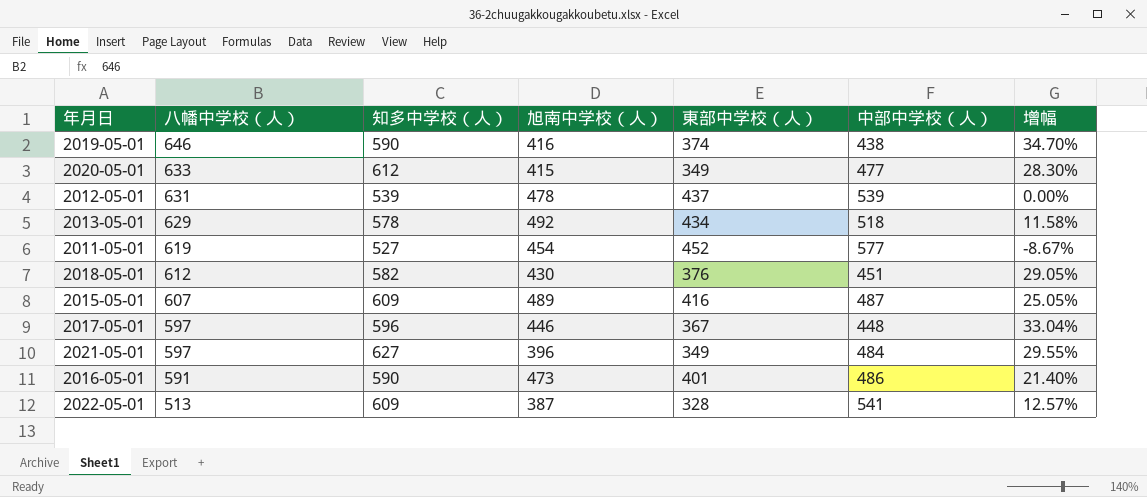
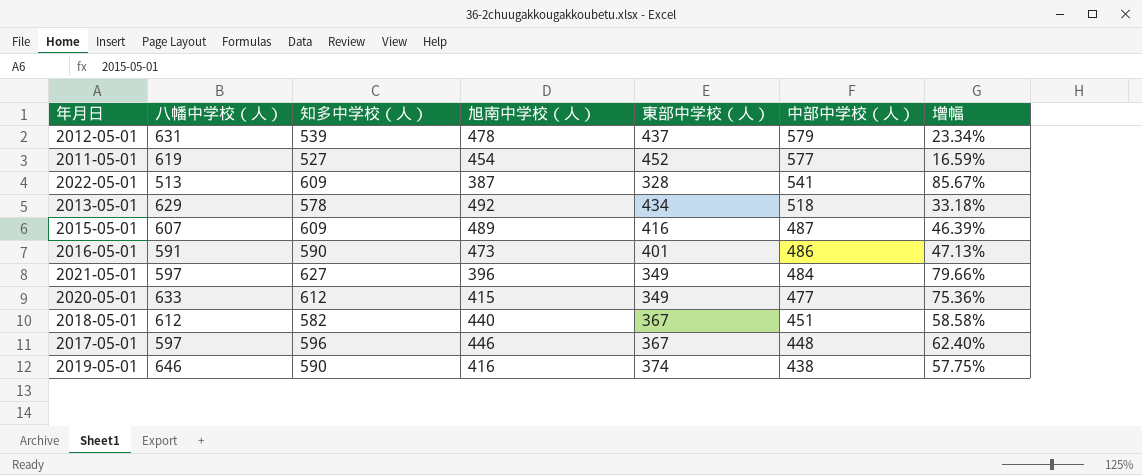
row order: 八幡中学校（人） descending -> 中部中学校（人） descending
column 增幅 | formula: ([知多中学校（人）] - [中部中学校（人）]) / [中部中学校（人）] -> ([知多中学校（人）] - [東部中学校（人）]) / [東部中学校（人）]
2012-05-01 | 中部中学校（人）: 539 -> 579
2018-05-01 | 旭南中学校（人）: 430 -> 440
2018-05-01 | 東部中学校（人）: 376 -> 367

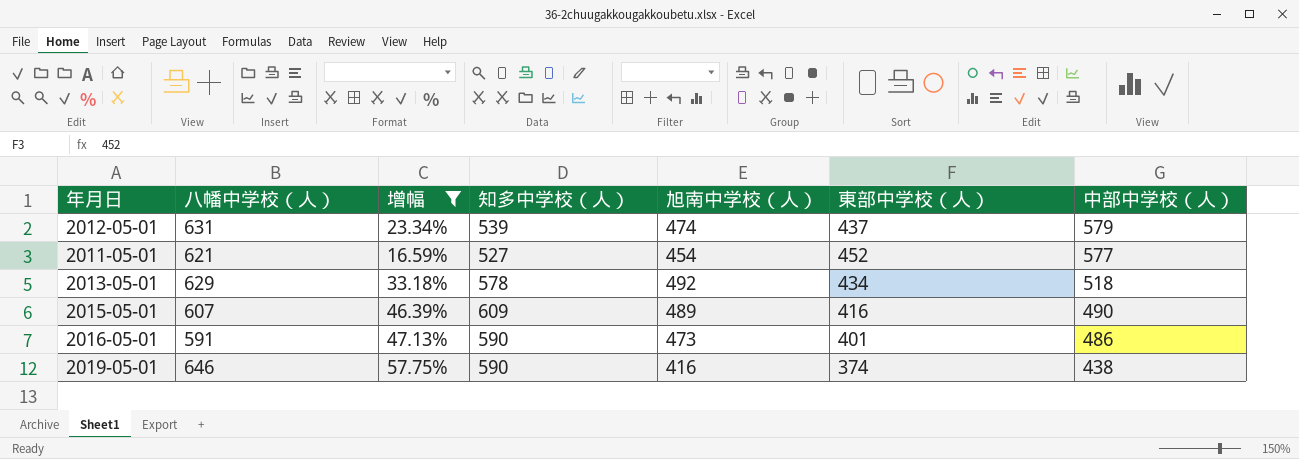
filter: none -> 增幅 <= 57.75%
column 增幅 | position: 7 -> 3
2012-05-01 | 旭南中学校（人）: 478 -> 474
2011-05-01 | 八幡中学校（人）: 619 -> 621
2015-05-01 | 中部中学校（人）: 487 -> 490

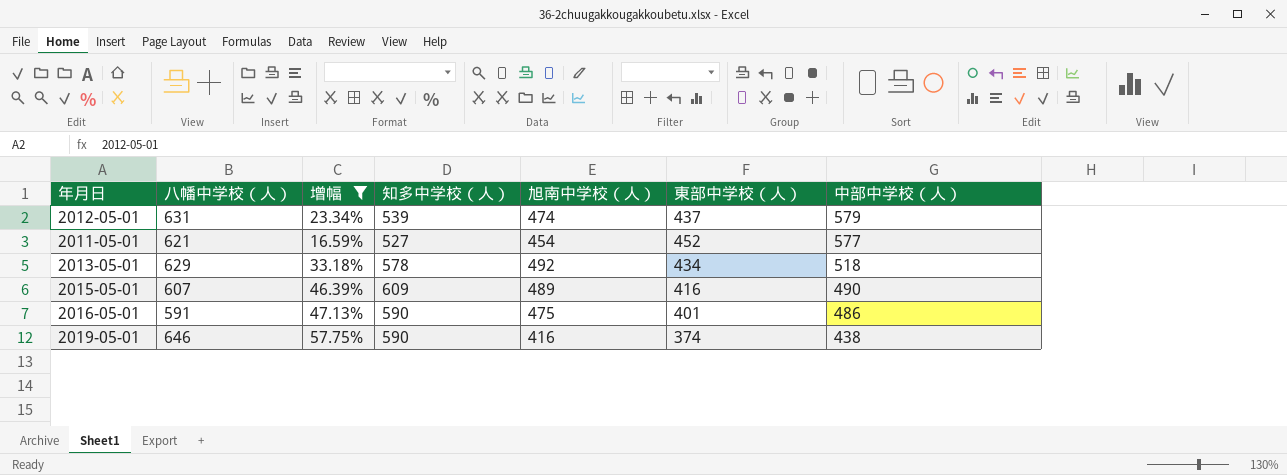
2016-05-01 | 旭南中学校（人）: 473 -> 475

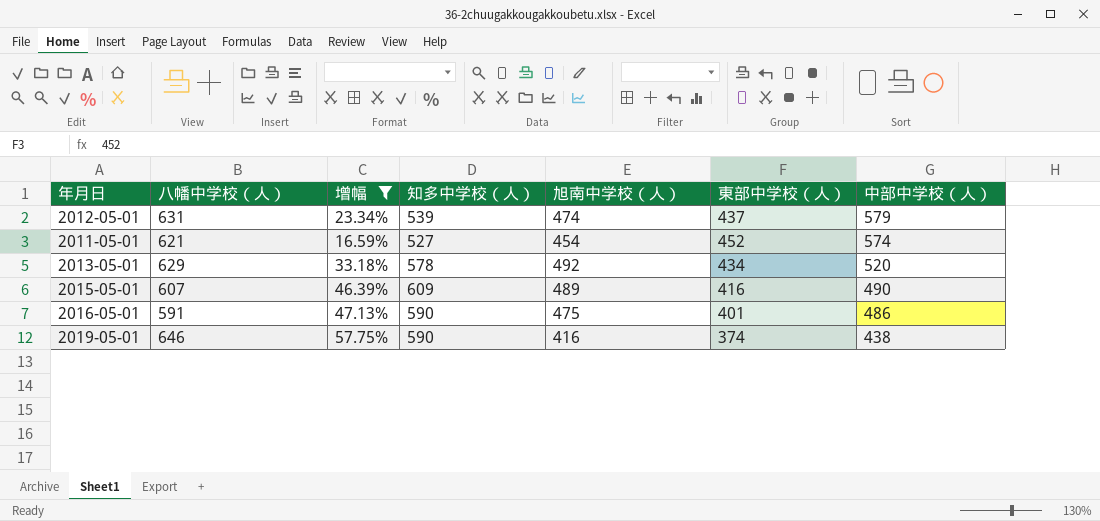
2011-05-01 | 中部中学校（人）: 577 -> 574
2013-05-01 | 中部中学校（人）: 518 -> 520

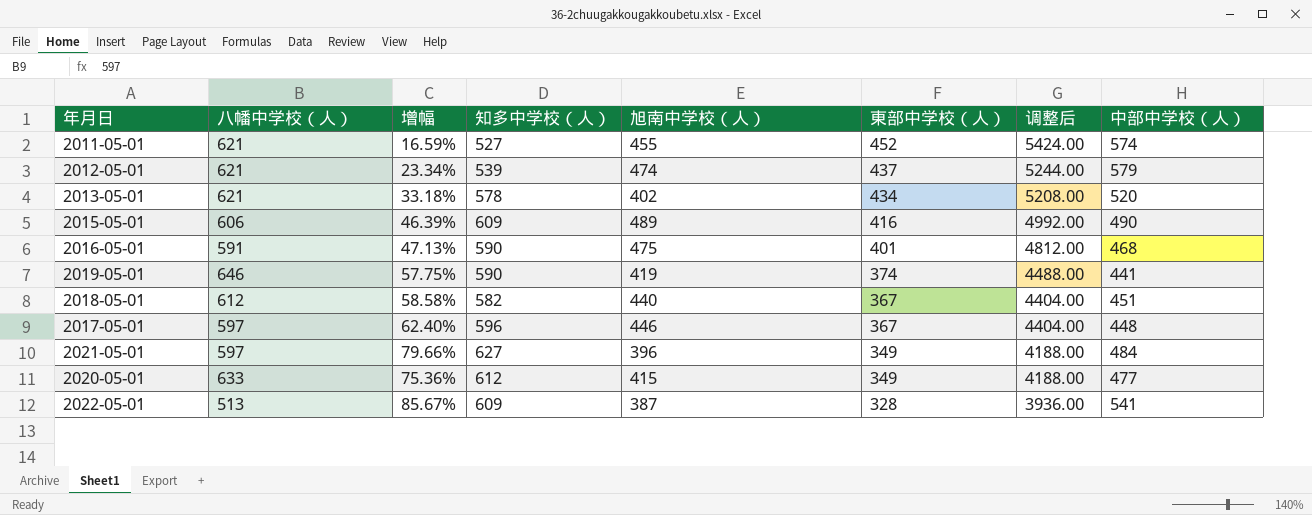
filter: 增幅 <= 57.75% -> none
row order: 中部中学校（人） descending -> 東部中学校（人） descending
column 调整后 | formula: none -> [東部中学校（人）] * 12
2011-05-01 | 旭南中学校（人）: 454 -> 455
2012-05-01 | 八幡中学校（人）: 631 -> 621
2013-05-01 | 八幡中学校（人）: 629 -> 621
2013-05-01 | 旭南中学校（人）: 492 -> 402
2015-05-01 | 八幡中学校（人）: 607 -> 606
2016-05-01 | 中部中学校（人）: 486 -> 468
2019-05-01 | 旭南中学校（人）: 416 -> 419
2019-05-01 | 中部中学校（人）: 438 -> 441

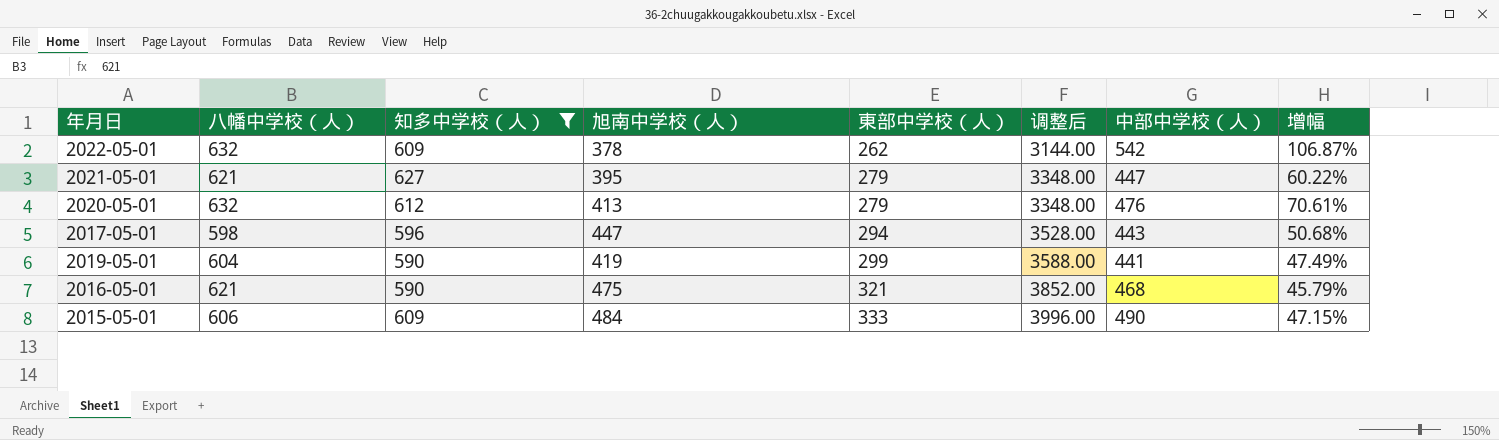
filter: none -> 知多中学校（人） >= 590
row order: 東部中学校（人） descending -> 東部中学校（人） ascending
column 增幅 | formula: ([知多中学校（人）] - [東部中学校（人）]) / [東部中学校（人）] -> ([中部中学校（人）] - [東部中学校（人）]) / [東部中学校（人）]
column 增幅 | position: 3 -> 8
2022-05-01 | 八幡中学校（人）: 513 -> 632
2022-05-01 | 旭南中学校（人）: 387 -> 378
2022-05-01 | 東部中学校（人）: 328 -> 262
2022-05-01 | 调整后: 3936.00 -> 3144.00
2022-05-01 | 中部中学校（人）: 541 -> 542
2021-05-01 | 八幡中学校（人）: 597 -> 621
2021-05-01 | 旭南中学校（人）: 396 -> 395
2021-05-01 | 東部中学校（人）: 349 -> 279
2021-05-01 | 调整后: 4188.00 -> 3348.00
2021-05-01 | 中部中学校（人）: 484 -> 447
2020-05-01 | 八幡中学校（人）: 633 -> 632
2020-05-01 | 旭南中学校（人）: 415 -> 413
2020-05-01 | 東部中学校（人）: 349 -> 279
2020-05-01 | 调整后: 4188.00 -> 3348.00
2020-05-01 | 中部中学校（人）: 477 -> 476
2017-05-01 | 八幡中学校（人）: 597 -> 598
2017-05-01 | 旭南中学校（人）: 446 -> 447
2017-05-01 | 東部中学校（人）: 367 -> 294
2017-05-01 | 调整后: 4404.00 -> 3528.00
2017-05-01 | 中部中学校（人）: 448 -> 443
2019-05-01 | 八幡中学校（人）: 646 -> 604
2019-05-01 | 東部中学校（人）: 374 -> 299
2019-05-01 | 调整后: 4488.00 -> 3588.00
2016-05-01 | 八幡中学校（人）: 591 -> 621
2016-05-01 | 東部中学校（人）: 401 -> 321
2016-05-01 | 调整后: 4812.00 -> 3852.00
2015-05-01 | 旭南中学校（人）: 489 -> 484
2015-05-01 | 東部中学校（人）: 416 -> 333
2015-05-01 | 调整后: 4992.00 -> 3996.00

